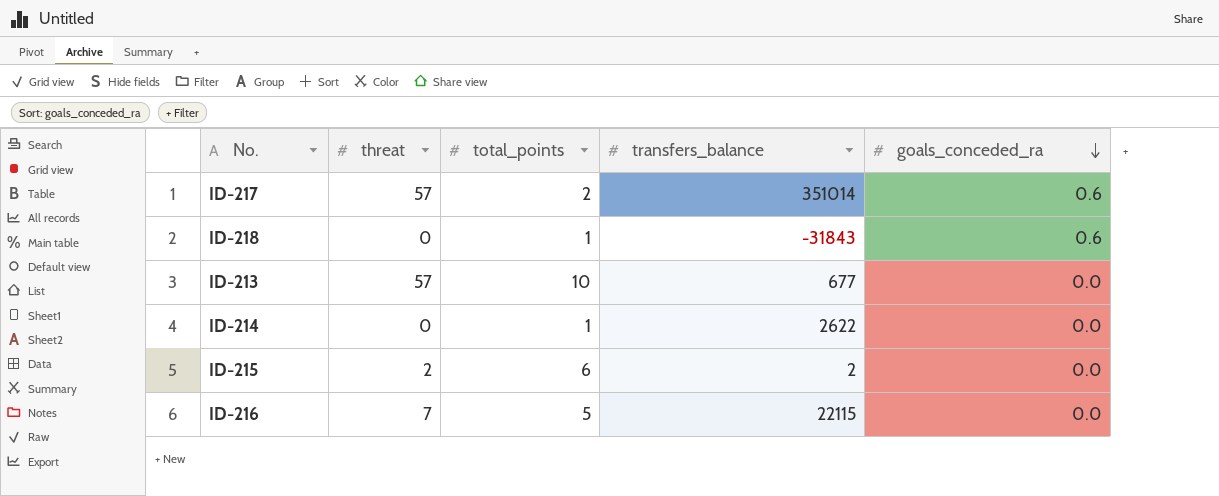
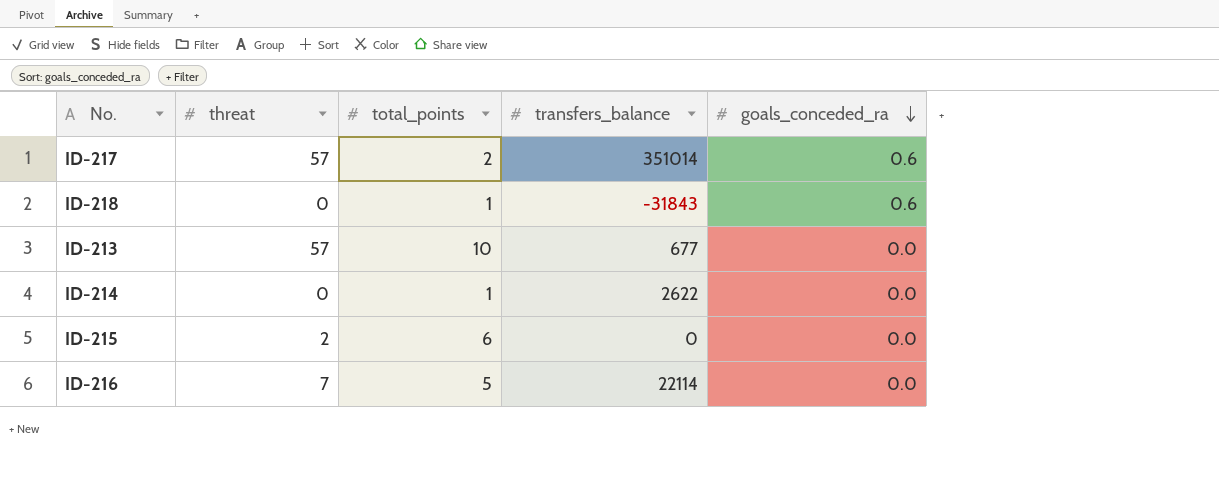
ID-215 | transfers_balance: 2 -> 0
ID-216 | transfers_balance: 22115 -> 22114

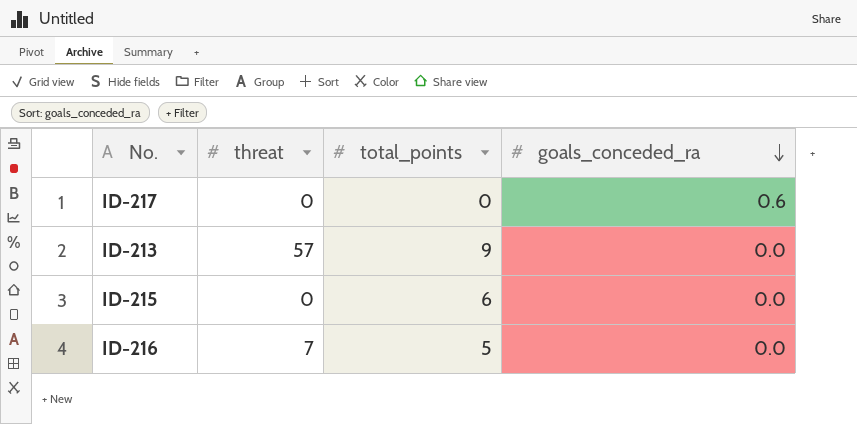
column transfers_balance | position: 4 -> none
row ID-218: 0 | 1 | -31843 | 0.6 -> none
row ID-214: 0 | 1 | 2622 | 0.0 -> none
ID-217 | threat: 57 -> 0
ID-217 | total_points: 2 -> 0
ID-213 | total_points: 10 -> 9
ID-215 | threat: 2 -> 0

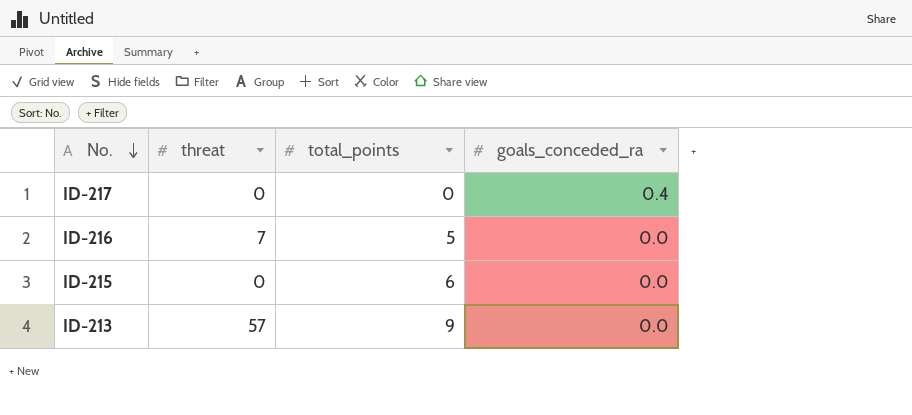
row order: goals_conceded_ra descending -> No. descending
ID-217 | goals_conceded_ra: 0.6 -> 0.4

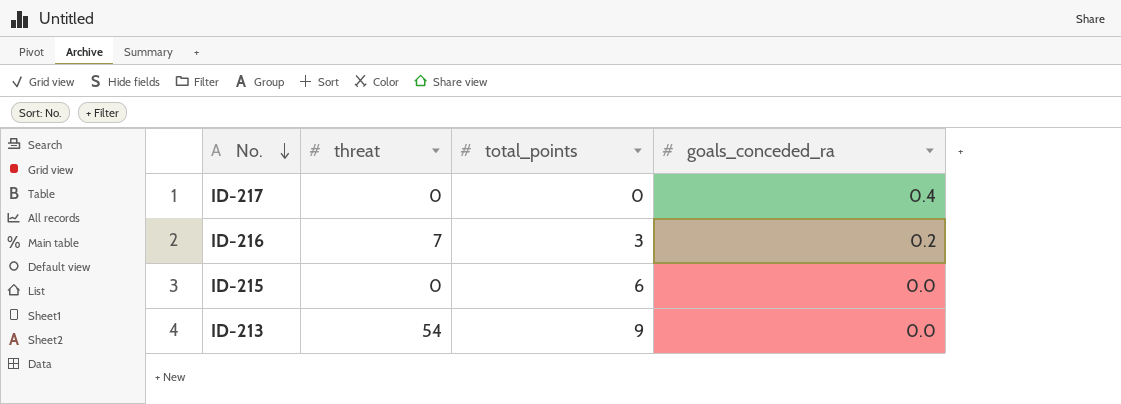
ID-216 | total_points: 5 -> 3
ID-216 | goals_conceded_ra: 0.0 -> 0.2
ID-213 | threat: 57 -> 54

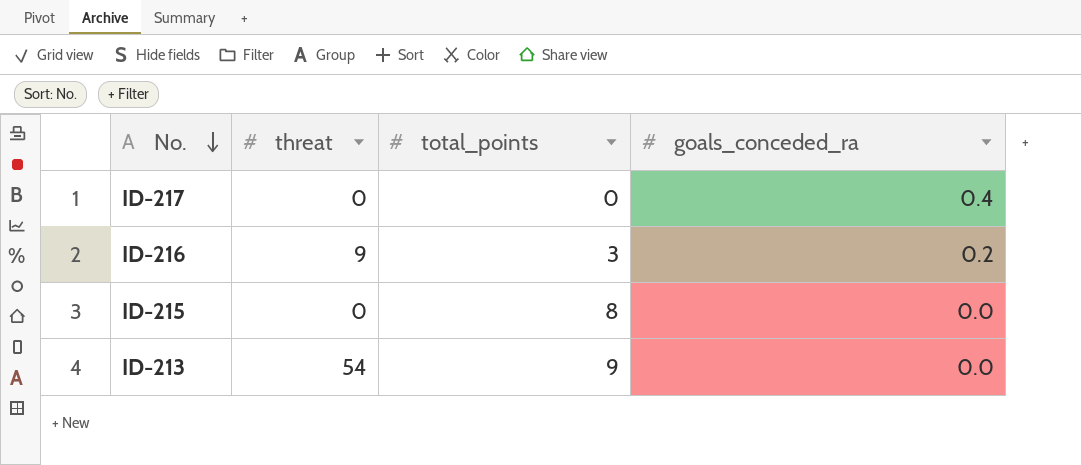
ID-216 | threat: 7 -> 9
ID-215 | total_points: 6 -> 8

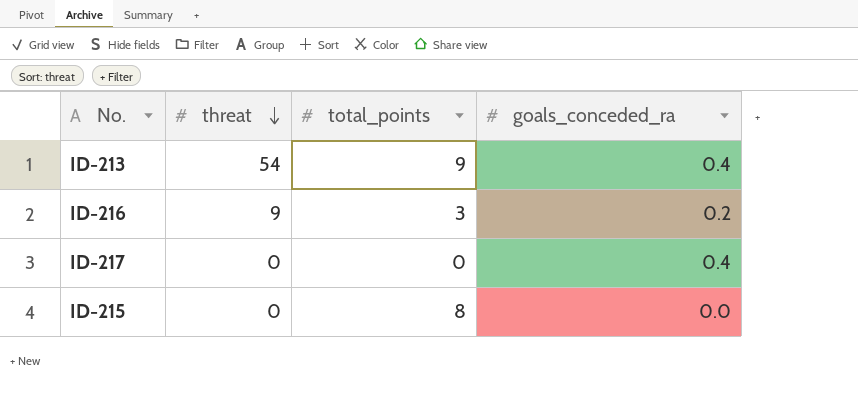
row order: No. descending -> threat descending
ID-213 | goals_conceded_ra: 0.0 -> 0.4

